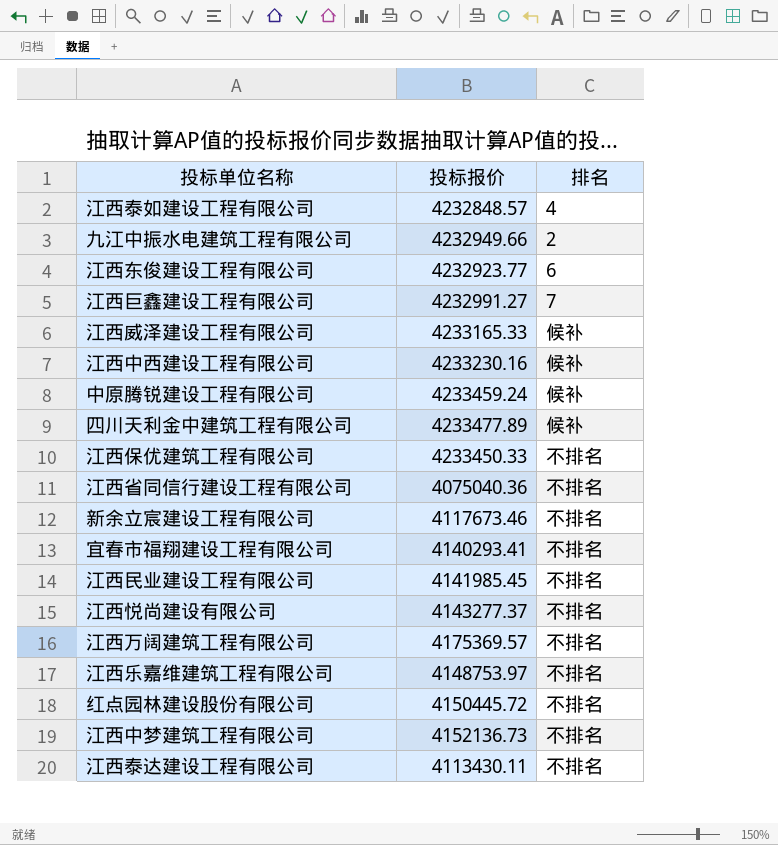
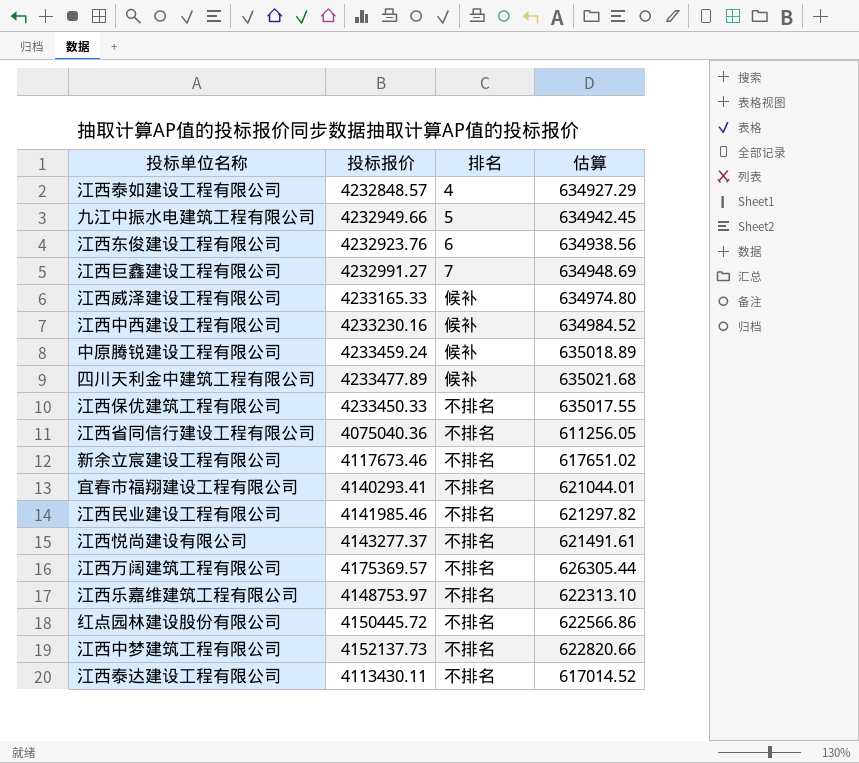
column 估算 | formula: none -> [投标报价] * 0.15
九江中振水电建筑工程有限公司 | 排名: 2 -> 5
江西东俊建设工程有限公司 | 投标报价: 4232923.77 -> 4232923.76
江西民业建设工程有限公司 | 投标报价: 4141985.45 -> 4141985.46
江西中梦建筑工程有限公司 | 投标报价: 4152136.73 -> 4152137.73

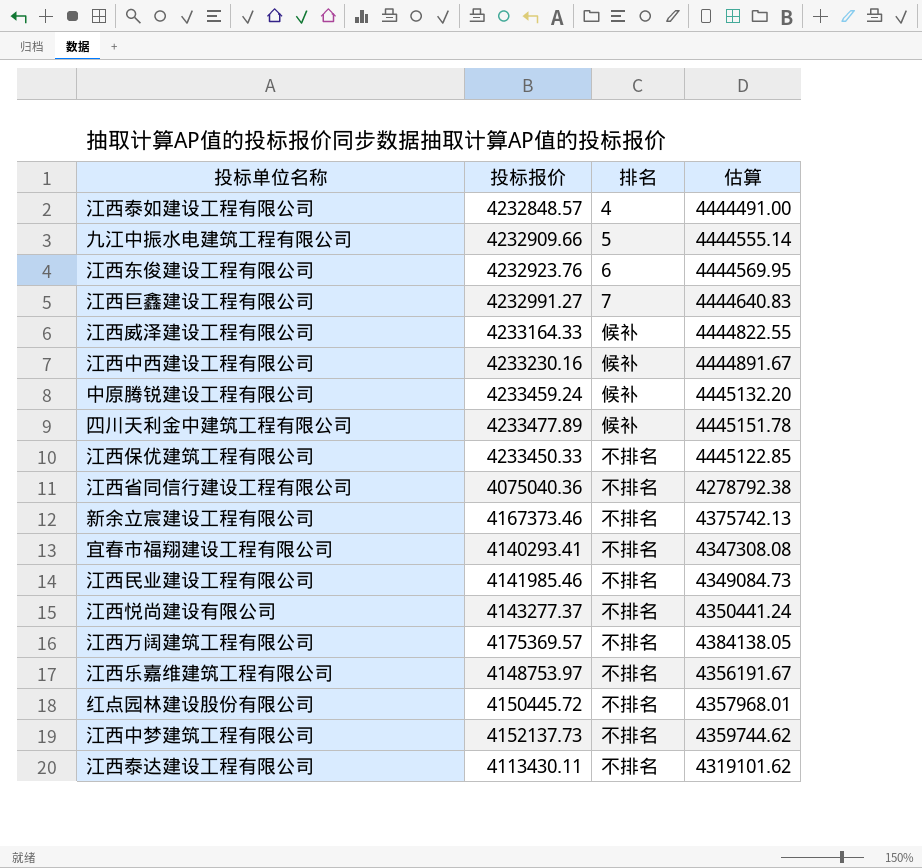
column 估算 | formula: [投标报价] * 0.15 -> [投标报价] * 1.05
九江中振水电建筑工程有限公司 | 投标报价: 4232949.66 -> 4232909.66
江西威泽建设工程有限公司 | 投标报价: 4233165.33 -> 4233164.33
新余立宸建设工程有限公司 | 投标报价: 4117673.46 -> 4167373.46

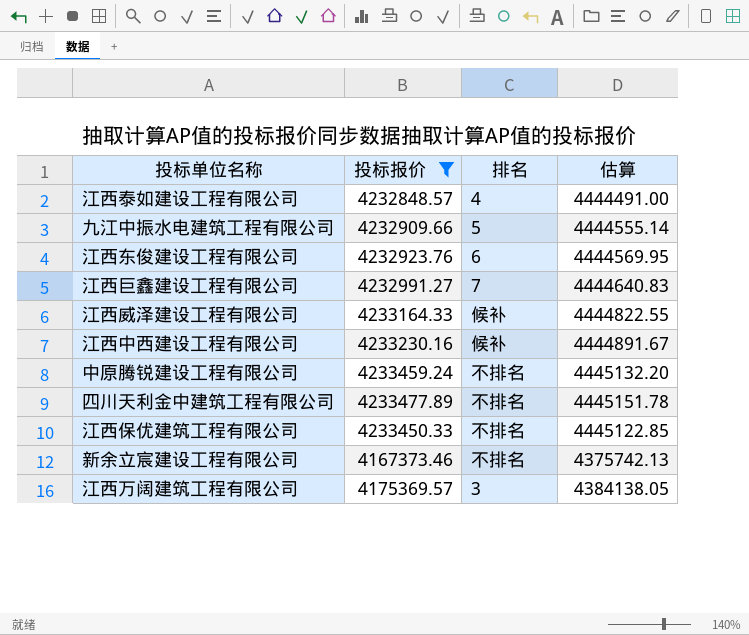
filter: none -> 投标报价 >= 4167373.46
中原腾锐建设工程有限公司 | 排名: 候补 -> 不排名
四川天利金中建筑工程有限公司 | 排名: 候补 -> 不排名
江西万阔建筑工程有限公司 | 排名: 不排名 -> 3

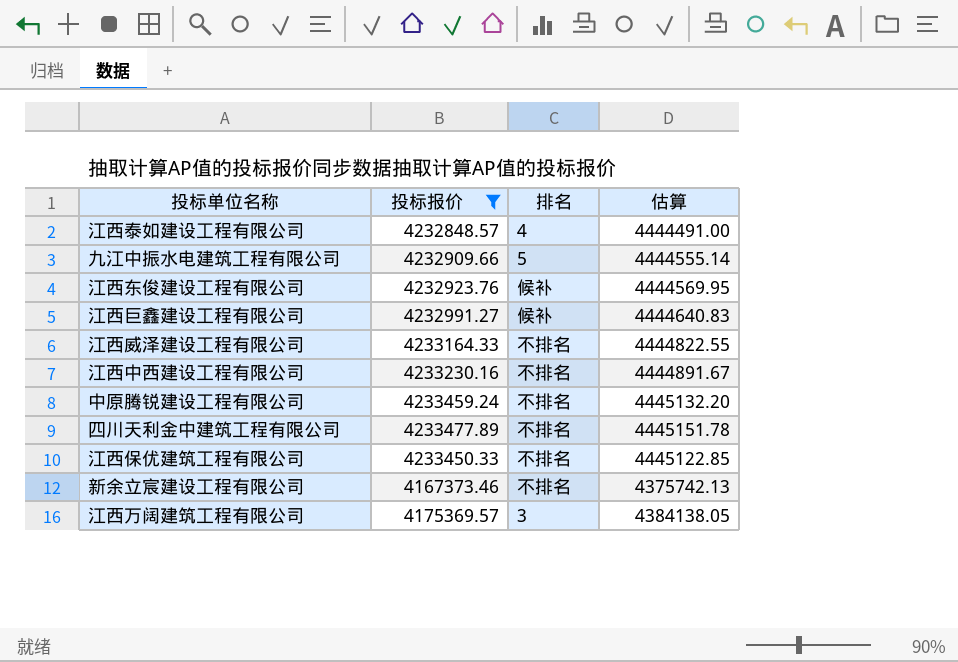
江西东俊建设工程有限公司 | 排名: 6 -> 候补
江西巨鑫建设工程有限公司 | 排名: 7 -> 候补
江西威泽建设工程有限公司 | 排名: 候补 -> 不排名
江西中西建设工程有限公司 | 排名: 候补 -> 不排名

